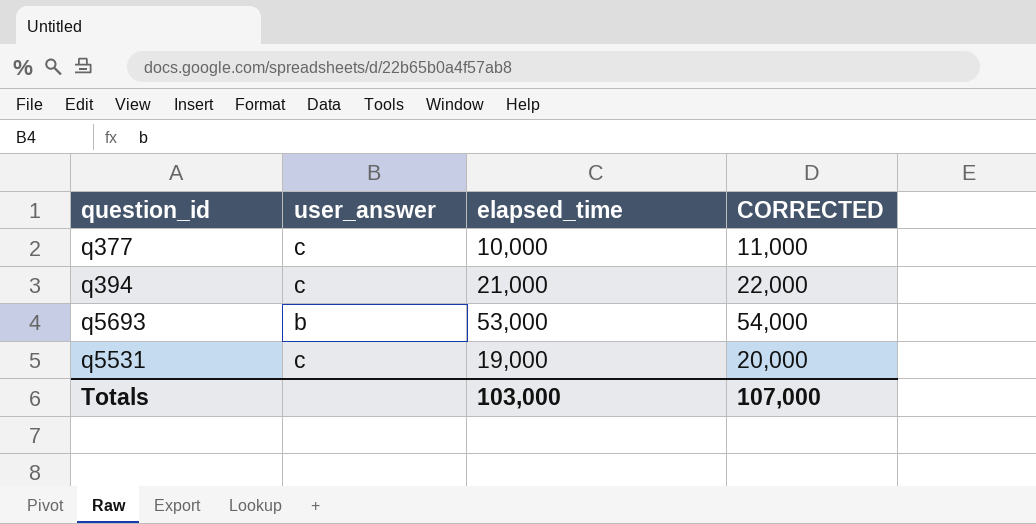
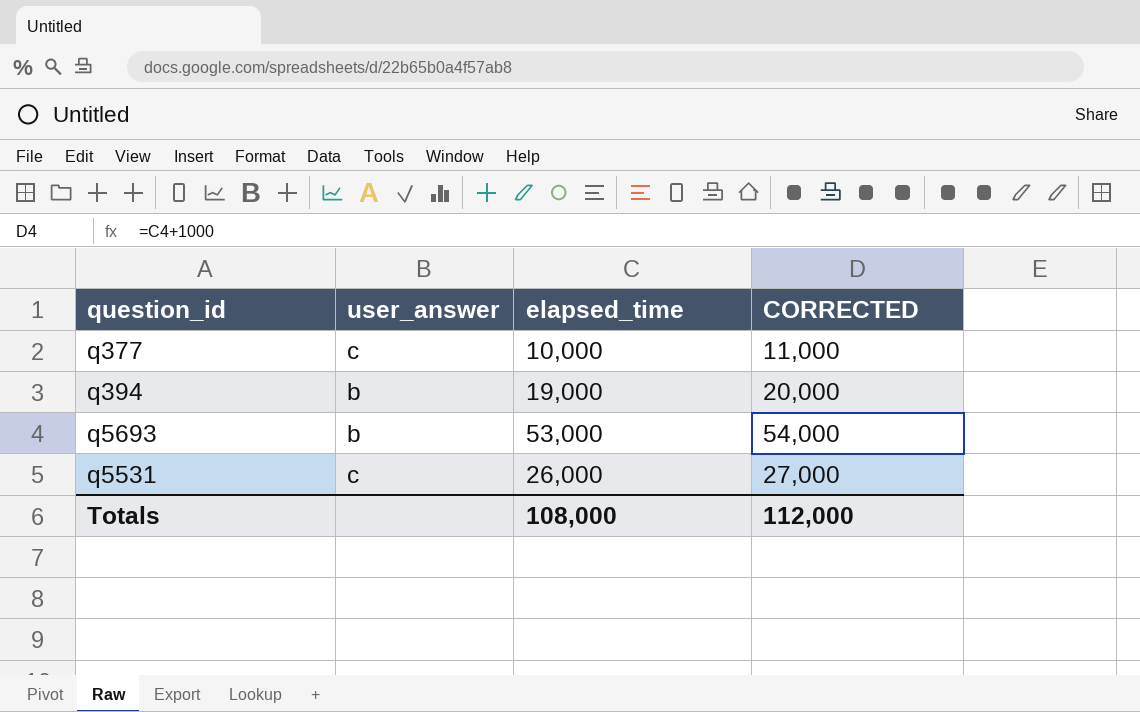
q394 | user_answer: c -> b
q394 | elapsed_time: 21,000 -> 19,000
q394 | CORRECTED: 22,000 -> 20,000
q5531 | elapsed_time: 19,000 -> 26,000
q5531 | CORRECTED: 20,000 -> 27,000
Totals | elapsed_time: 103,000 -> 108,000
Totals | CORRECTED: 107,000 -> 112,000

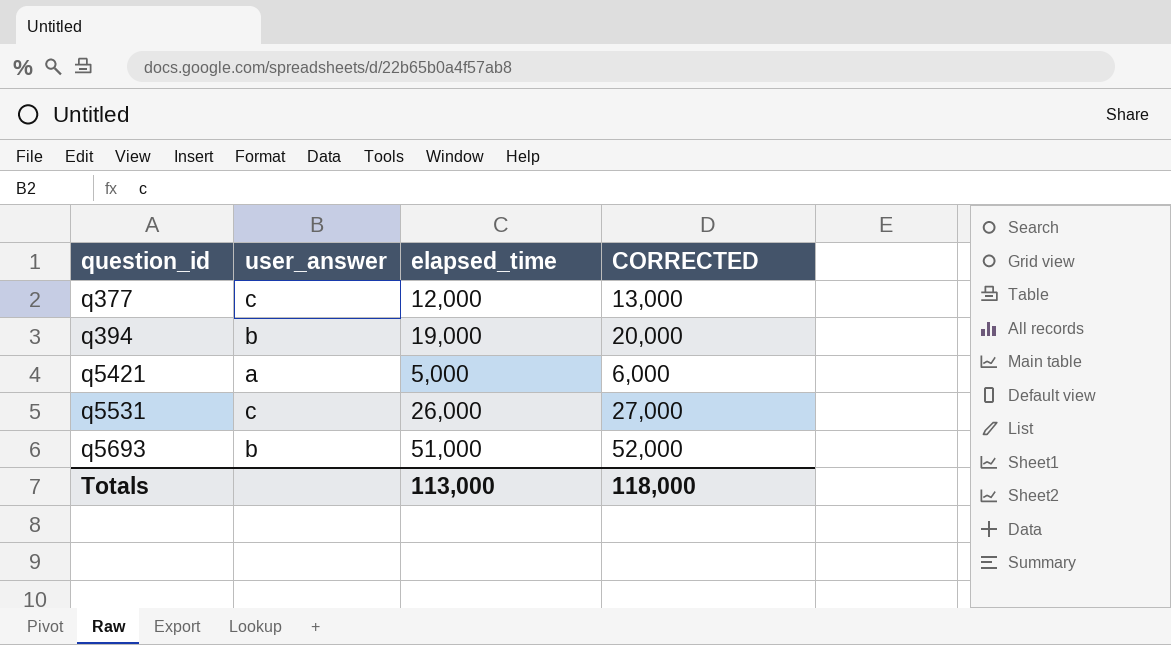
row order: none -> question_id ascending
q377 | elapsed_time: 10,000 -> 12,000
q377 | CORRECTED: 11,000 -> 13,000
row q5421: none -> a | 5,000 | 6,000
q5693 | elapsed_time: 53,000 -> 51,000
q5693 | CORRECTED: 54,000 -> 52,000
Totals | elapsed_time: 108,000 -> 113,000
Totals | CORRECTED: 112,000 -> 118,000

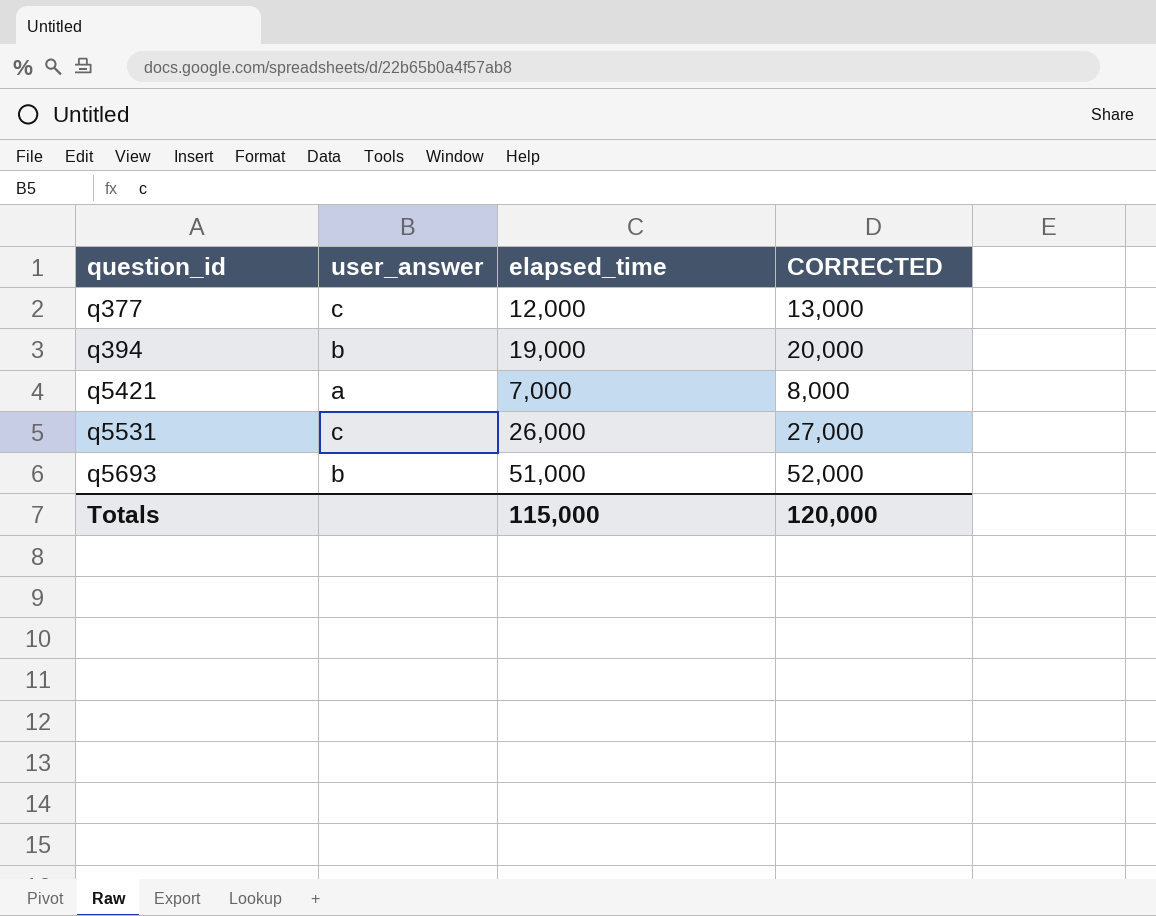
q5421 | elapsed_time: 5,000 -> 7,000
q5421 | CORRECTED: 6,000 -> 8,000
Totals | elapsed_time: 113,000 -> 115,000
Totals | CORRECTED: 118,000 -> 120,000

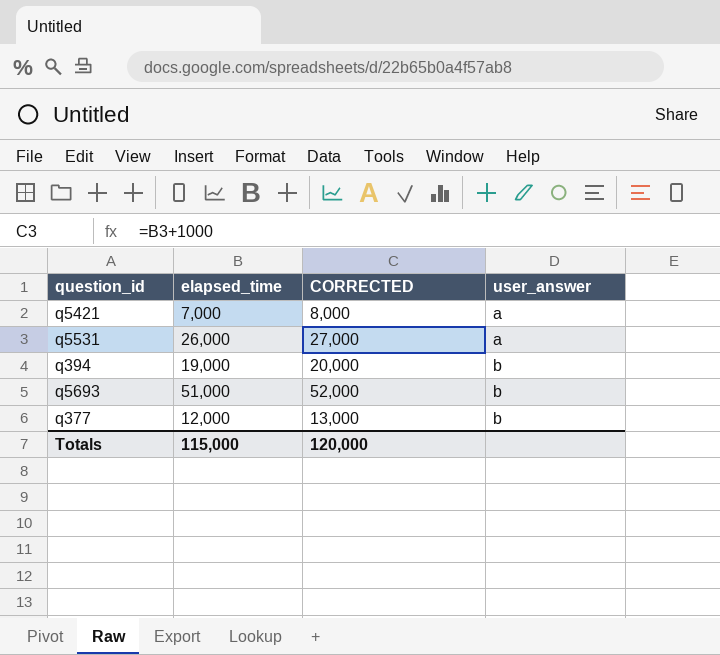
row order: question_id ascending -> user_answer ascending
column user_answer | position: 2 -> 4
q5531 | user_answer: c -> a
q377 | user_answer: c -> b

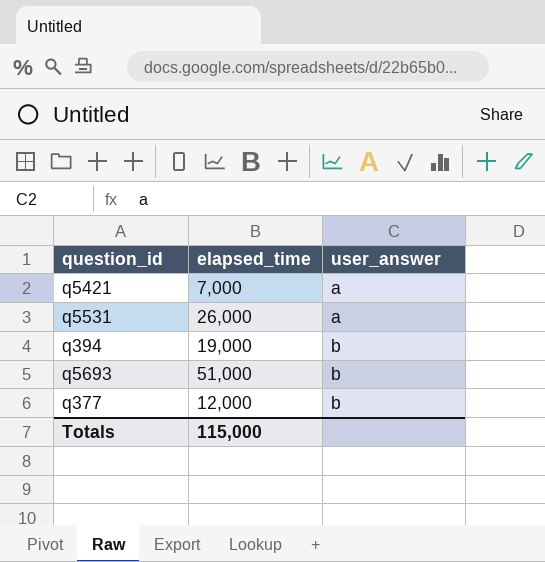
column CORRECTED | formula: [elapsed_time] + 1000 -> none

